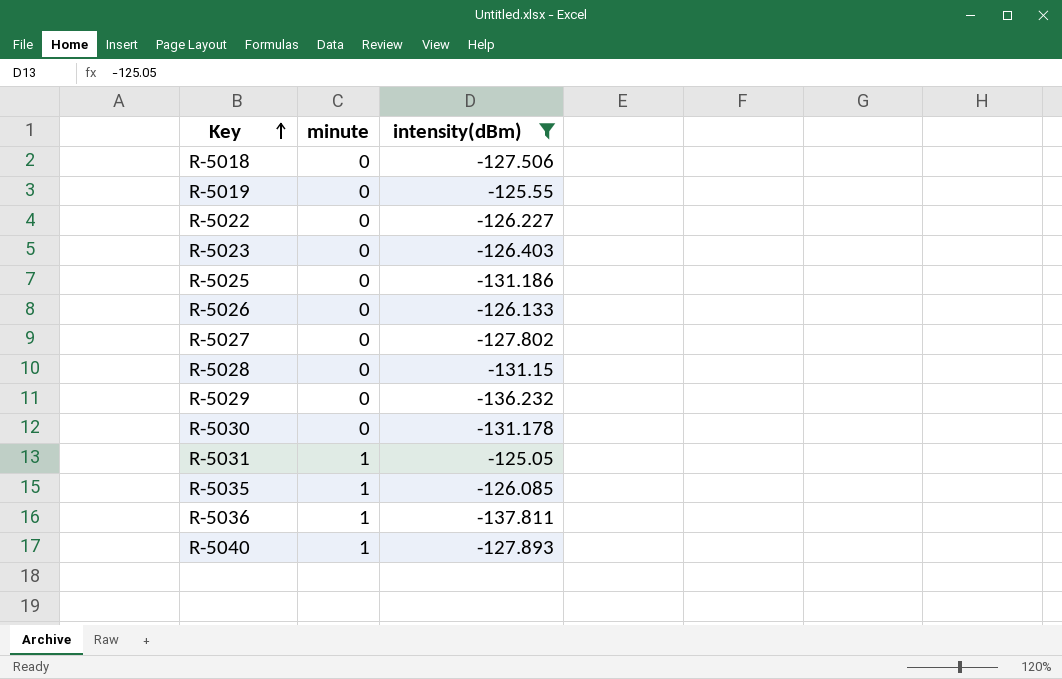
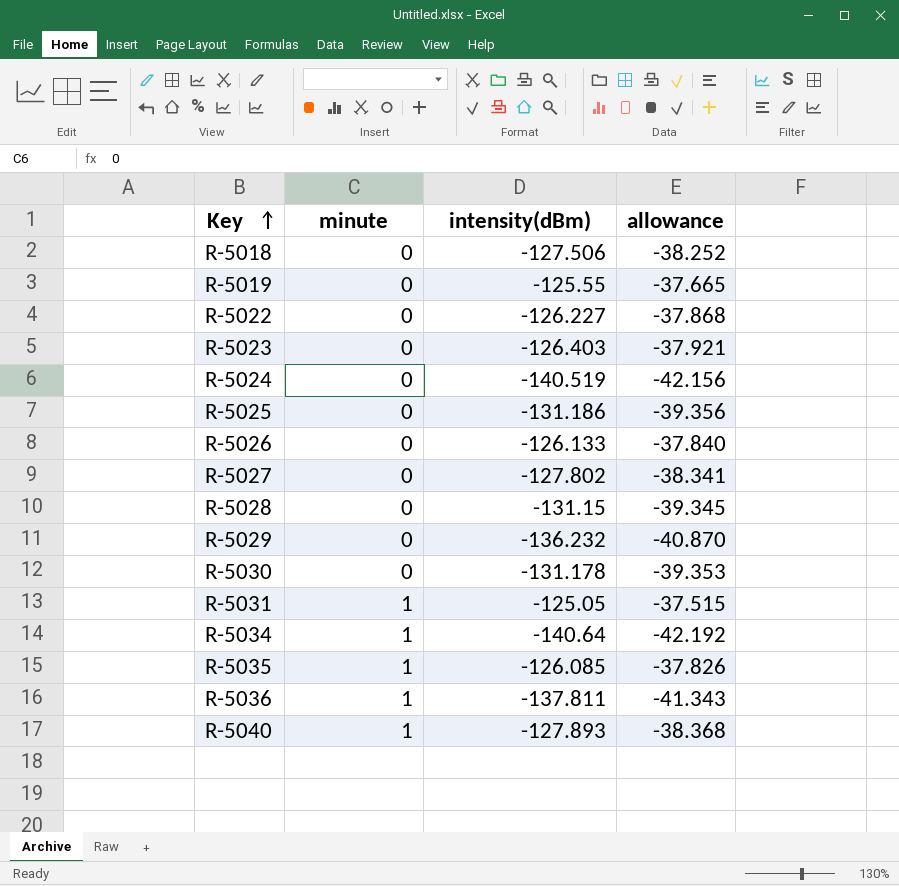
filter: intensity(dBm) >= -137.811 -> none
column allowance | formula: none -> [intensity(dBm)] * 0.3

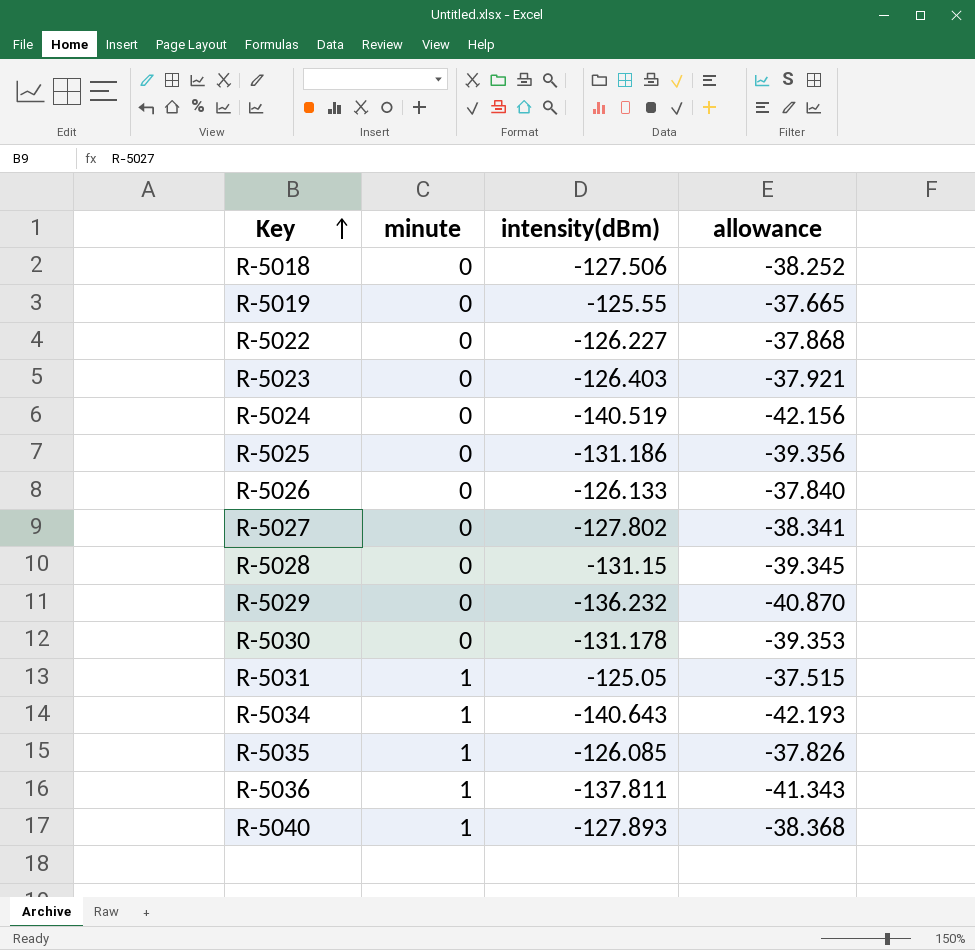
R-5034 | intensity(dBm): -140.64 -> -140.643
R-5034 | allowance: -42.192 -> -42.193

